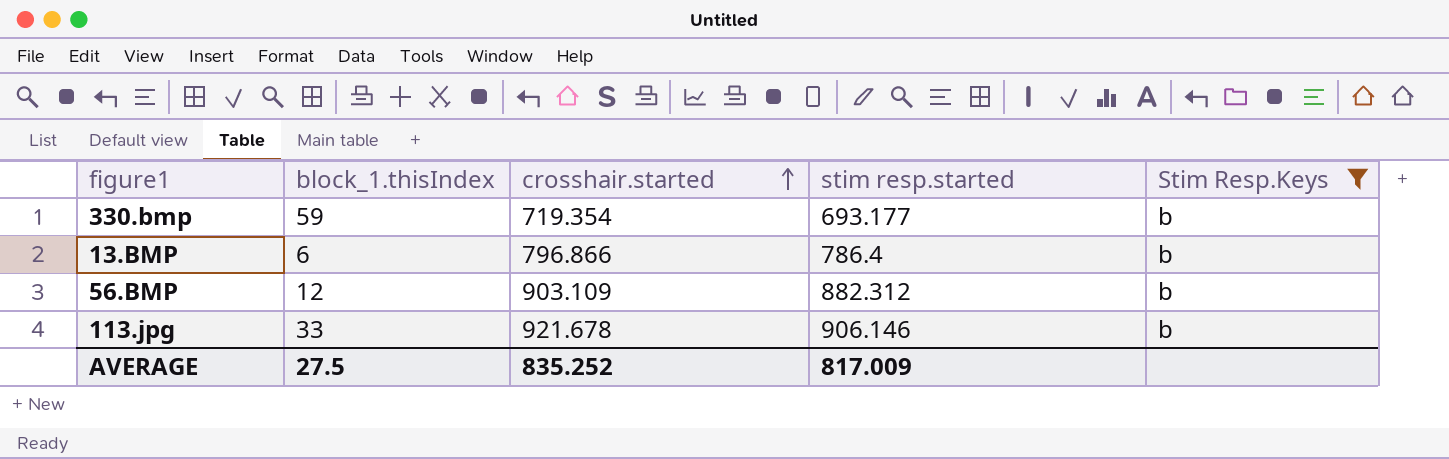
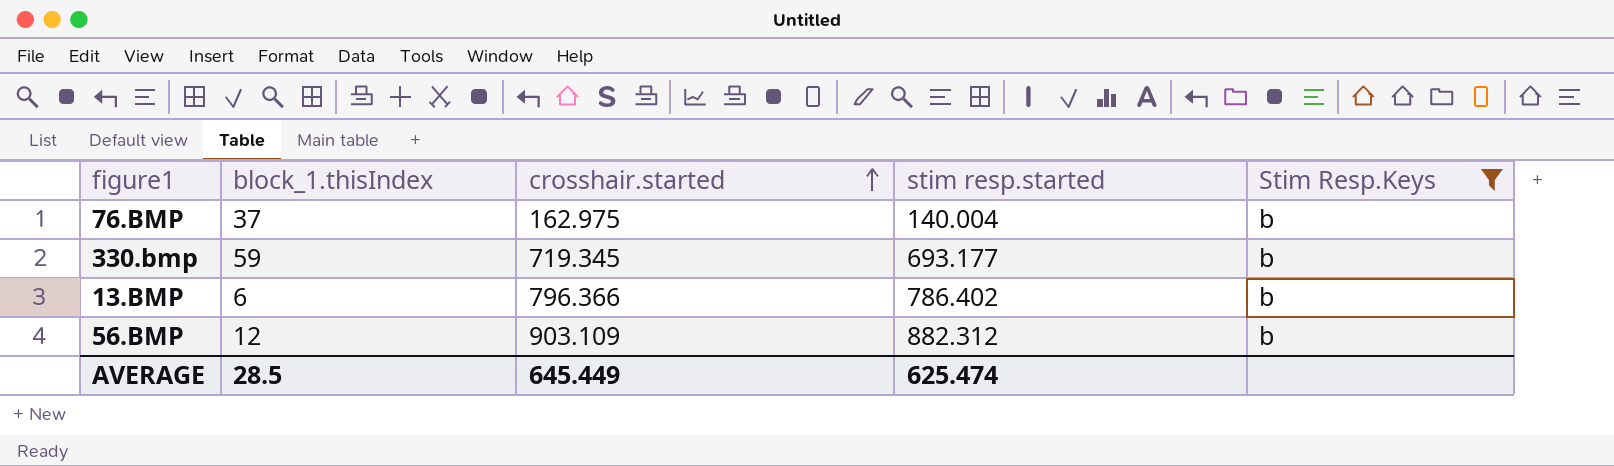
row 113.jpg: 33 | 921.678 | 906.146 | b -> none
row 76.BMP: none -> 37 | 162.975 | 140.004 | b
330.bmp | crosshair.started: 719.354 -> 719.345
13.BMP | crosshair.started: 796.866 -> 796.366
13.BMP | stim resp.started: 786.4 -> 786.402
AVERAGE | block_1.thisIndex: 27.5 -> 28.5
AVERAGE | crosshair.started: 835.252 -> 645.449
AVERAGE | stim resp.started: 817.009 -> 625.474

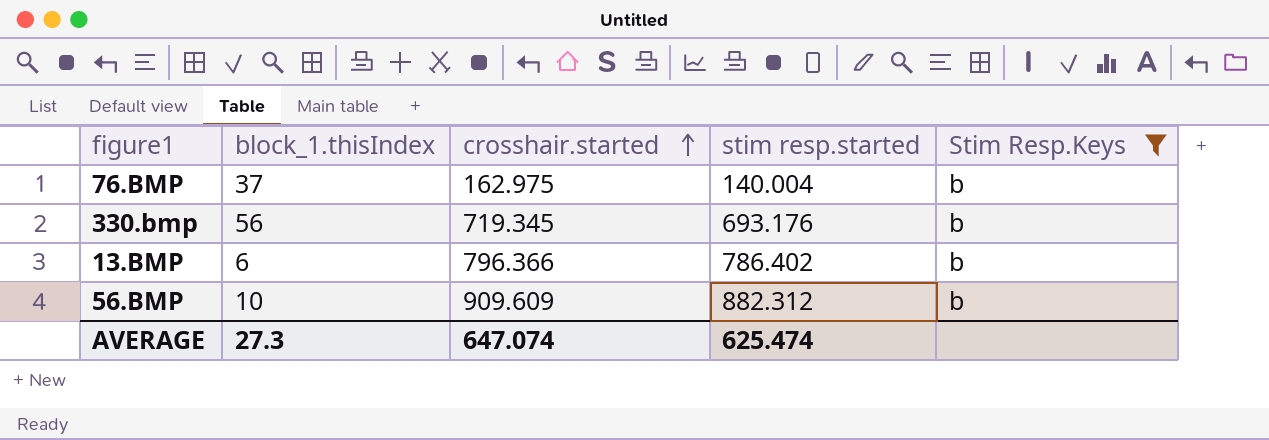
330.bmp | block_1.thisIndex: 59 -> 56
330.bmp | stim resp.started: 693.177 -> 693.176
56.BMP | block_1.thisIndex: 12 -> 10
56.BMP | crosshair.started: 903.109 -> 909.609
AVERAGE | block_1.thisIndex: 28.5 -> 27.3
AVERAGE | crosshair.started: 645.449 -> 647.074

